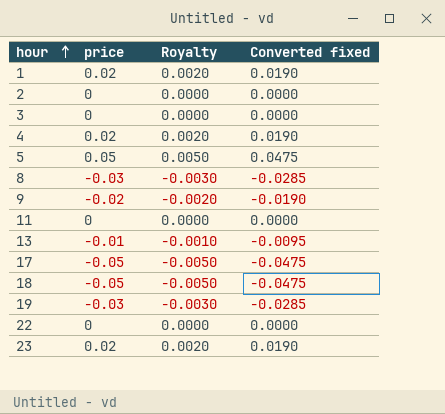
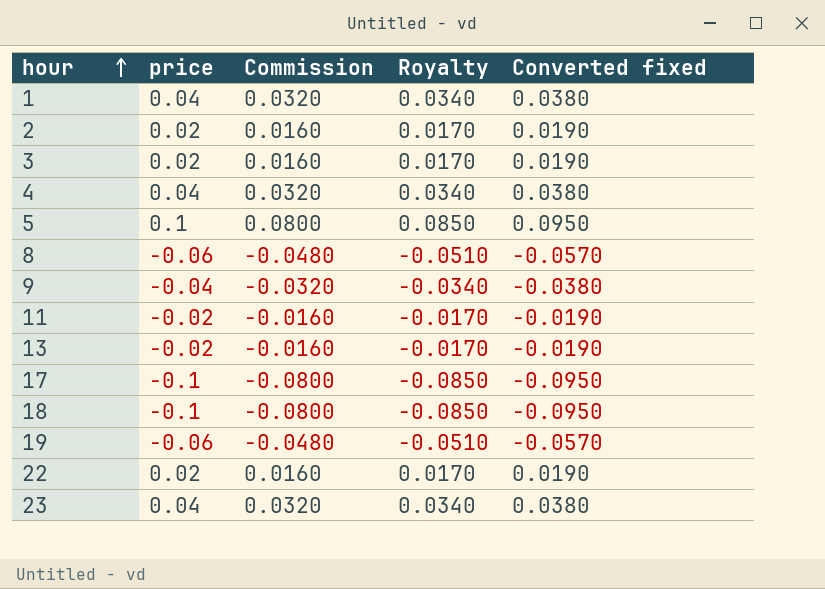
column Commission | formula: none -> [price] * 0.8
column Royalty | formula: [price] * 0.1 -> [price] * 0.85
1 | price: 0.02 -> 0.04
1 | Converted fixed: 0.0190 -> 0.0380
2 | price: 0 -> 0.02
2 | Converted fixed: 0.0000 -> 0.0190
3 | price: 0 -> 0.02
3 | Converted fixed: 0.0000 -> 0.0190
4 | price: 0.02 -> 0.04
4 | Converted fixed: 0.0190 -> 0.0380
5 | price: 0.05 -> 0.1
5 | Converted fixed: 0.0475 -> 0.0950
8 | price: -0.03 -> -0.06
8 | Converted fixed: -0.0285 -> -0.0570
9 | price: -0.02 -> -0.04
9 | Converted fixed: -0.0190 -> -0.0380
11 | price: 0 -> -0.02
11 | Converted fixed: 0.0000 -> -0.0190
13 | price: -0.01 -> -0.02
13 | Converted fixed: -0.0095 -> -0.0190
17 | price: -0.05 -> -0.1
17 | Converted fixed: -0.0475 -> -0.0950
18 | price: -0.05 -> -0.1
18 | Converted fixed: -0.0475 -> -0.0950
19 | price: -0.03 -> -0.06
19 | Converted fixed: -0.0285 -> -0.0570
22 | price: 0 -> 0.02
22 | Converted fixed: 0.0000 -> 0.0190
23 | price: 0.02 -> 0.04
23 | Converted fixed: 0.0190 -> 0.0380

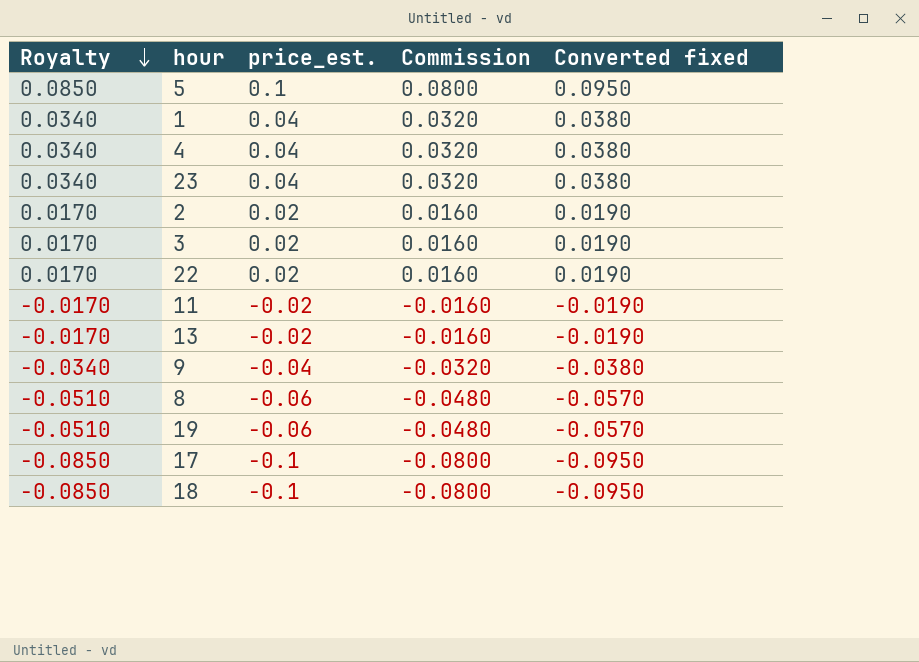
row order: hour ascending -> Royalty descending
column Royalty | position: 4 -> 1
column name: price -> price_est.

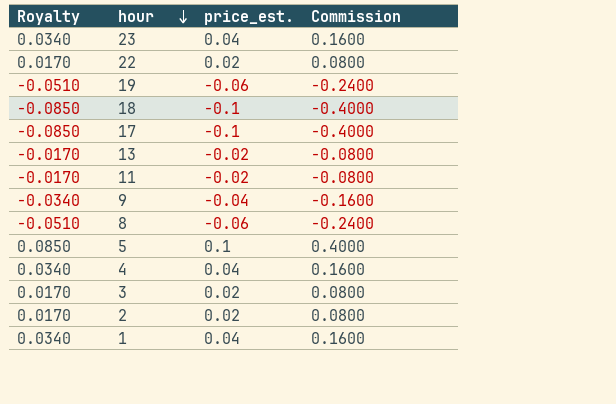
row order: Royalty descending -> hour descending
column Converted fixed | formula: [price_est.] * 0.95 -> none
column Commission | formula: [price_est.] * 0.8 -> [price_est.] * 4

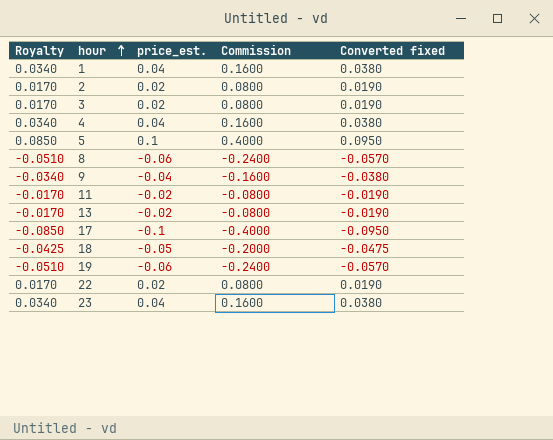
row order: hour descending -> hour ascending
column Converted fixed | formula: none -> [price_est.] * 0.95
18 | Royalty: -0.0850 -> -0.0425
18 | price_est.: -0.1 -> -0.05
18 | Commission: -0.4000 -> -0.2000

